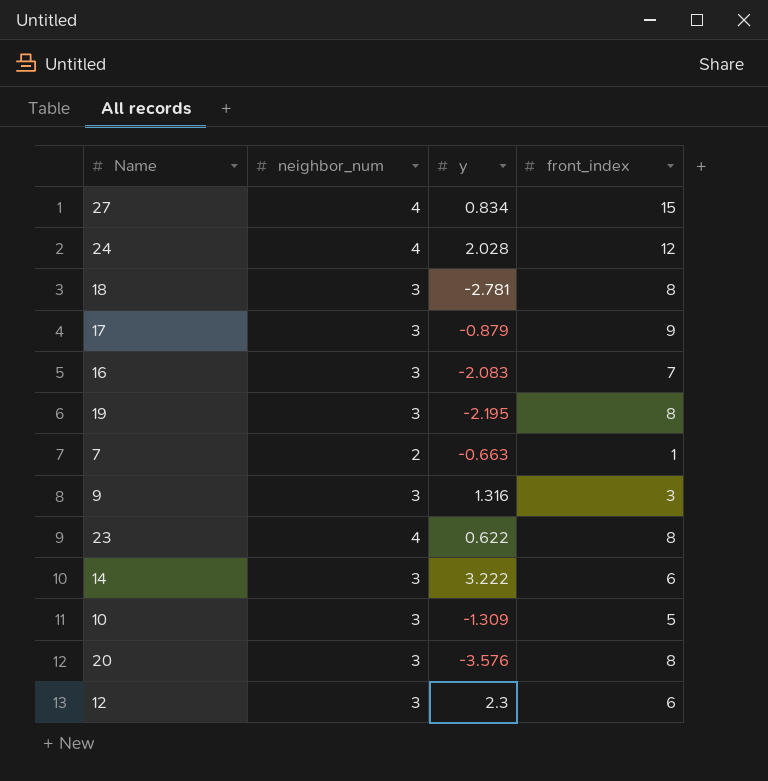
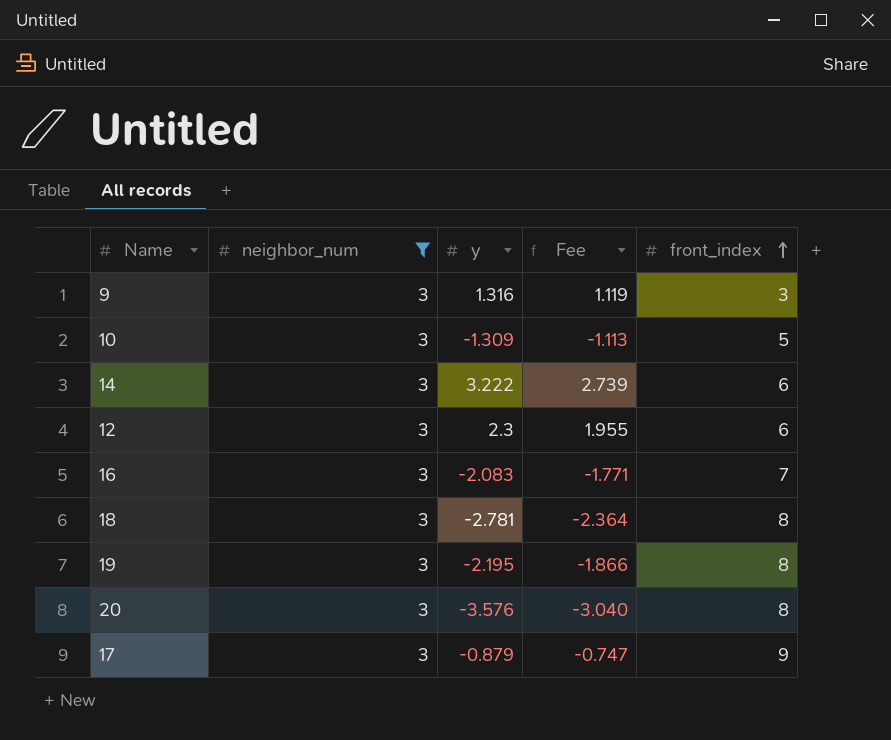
filter: none -> neighbor_num = 3
row order: none -> front_index ascending
column Fee | formula: none -> [y] * 0.85

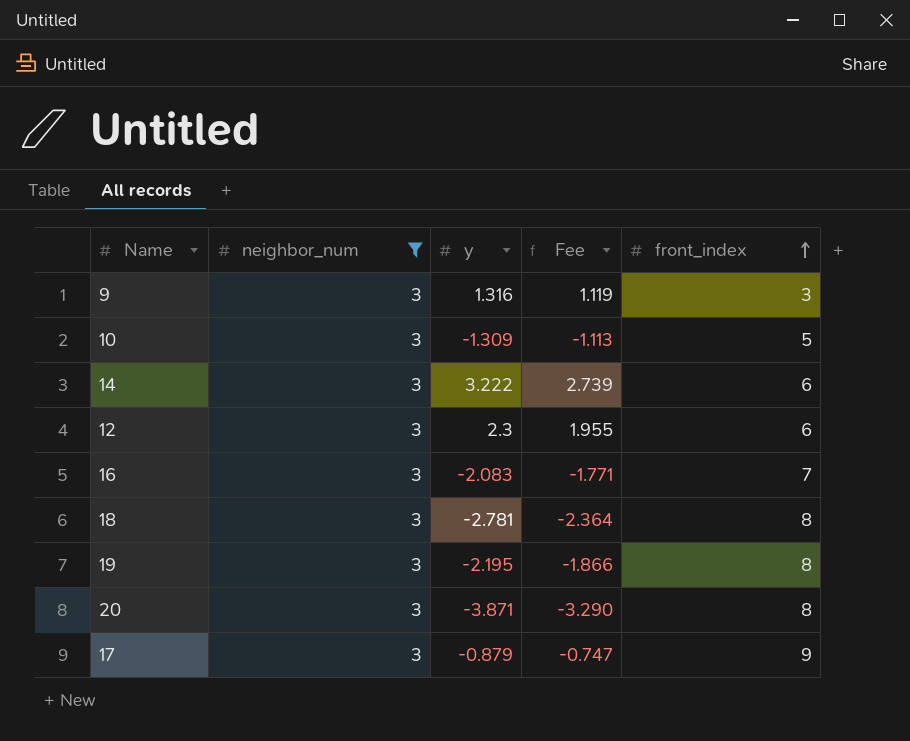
20 | y: -3.576 -> -3.871
20 | Fee: -3.040 -> -3.290

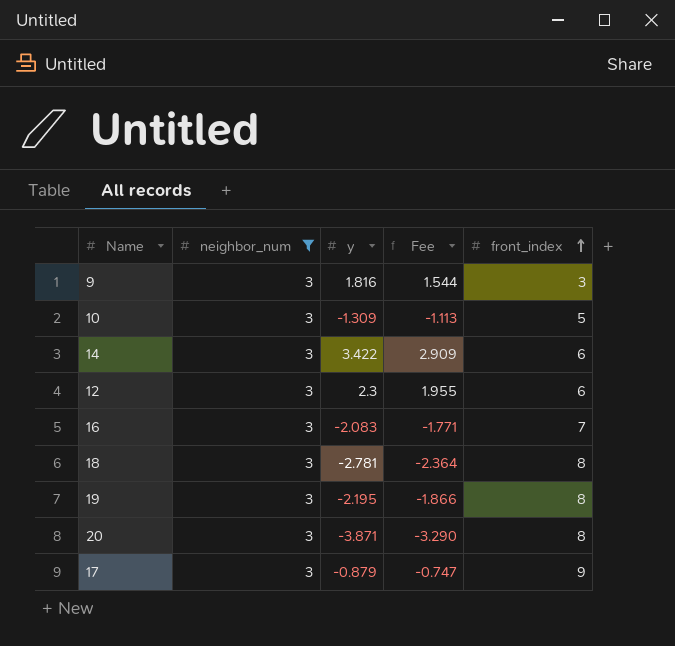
9 | y: 1.316 -> 1.816
9 | Fee: 1.119 -> 1.544
14 | y: 3.222 -> 3.422
14 | Fee: 2.739 -> 2.909

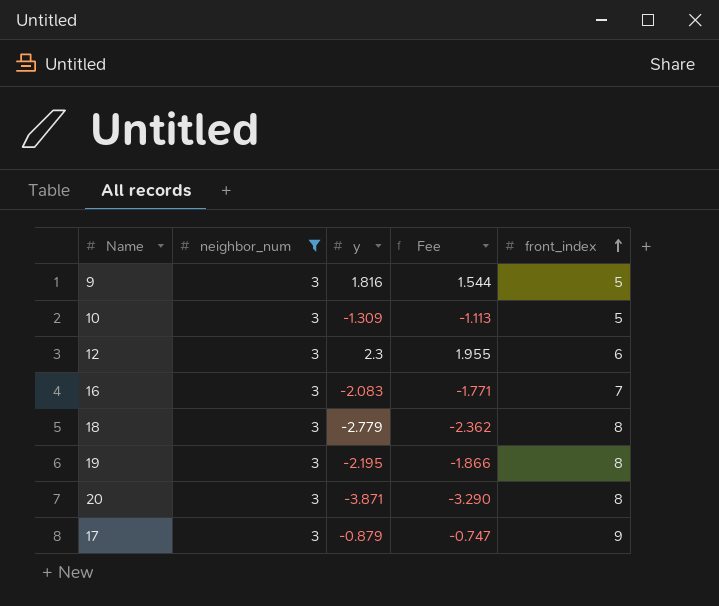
row 14: 3 | 3.422 | 2.909 | 6 -> none
9 | front_index: 3 -> 5
18 | y: -2.781 -> -2.779
18 | Fee: -2.364 -> -2.362

